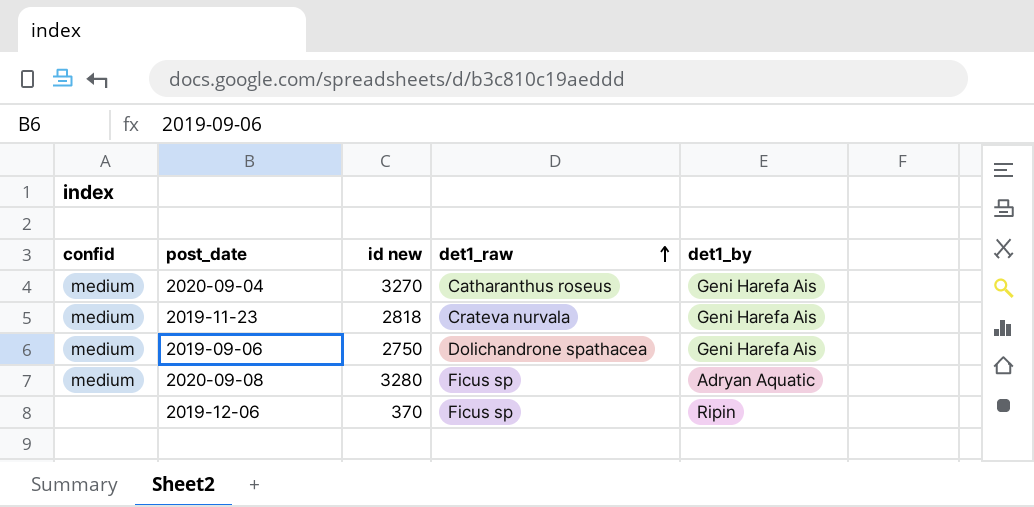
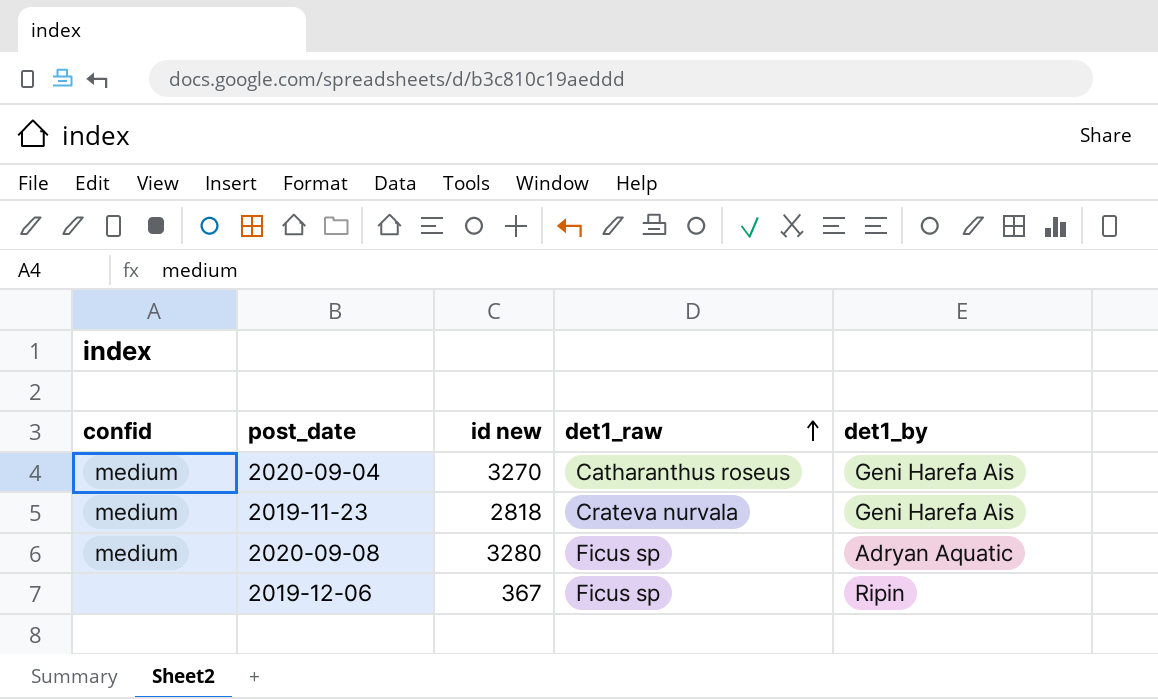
row 2019-09-06: medium | 2750 | Dolichandrone spathacea | Geni Harefa Ais -> none
2019-12-06 | id new: 370 -> 367

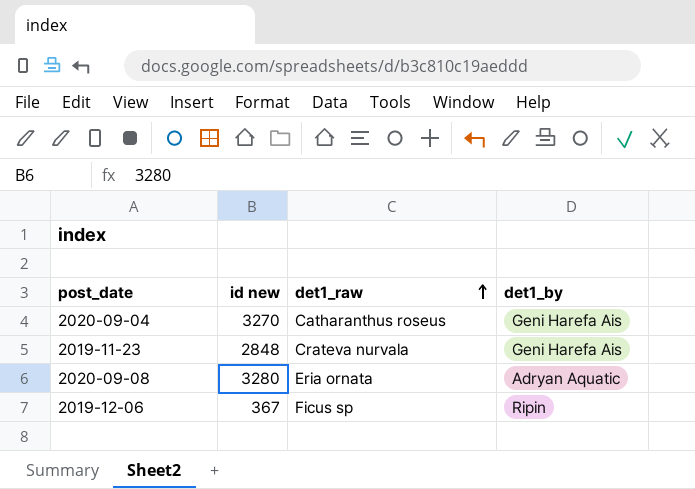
column confid | position: 1 -> none
2019-11-23 | id new: 2818 -> 2848
2020-09-08 | det1_raw: Ficus sp -> Eria ornata

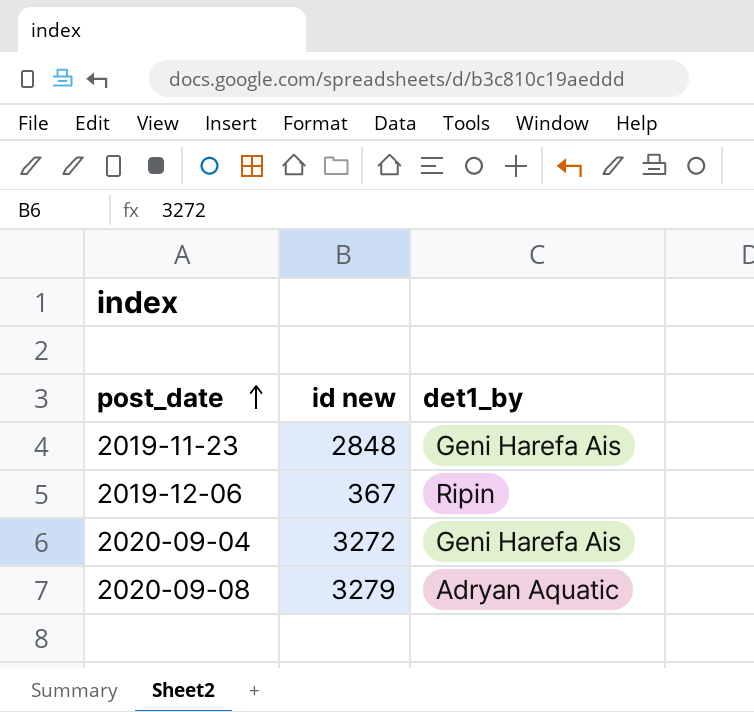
row order: det1_raw ascending -> post_date ascending
column det1_raw | position: 3 -> none
2020-09-04 | id new: 3270 -> 3272
2020-09-08 | id new: 3280 -> 3279

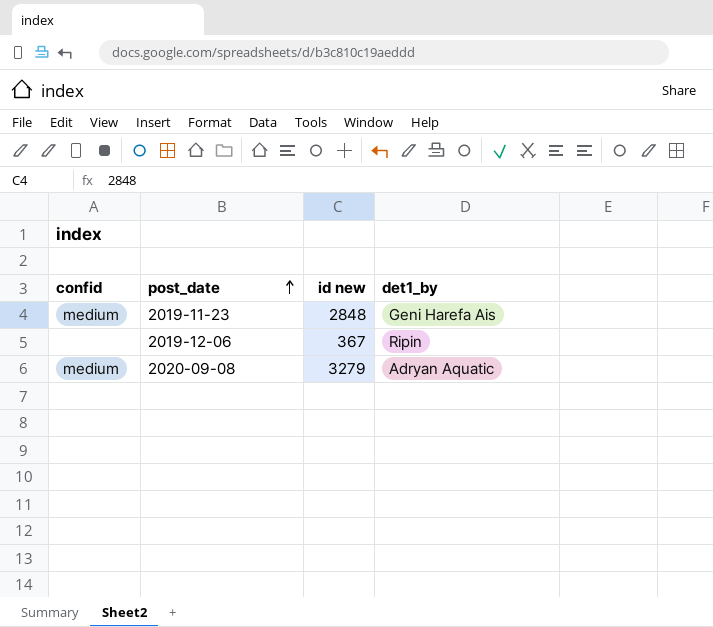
column confid | position: none -> 1
row 2020-09-04: 3272 | Geni Harefa Ais -> none

